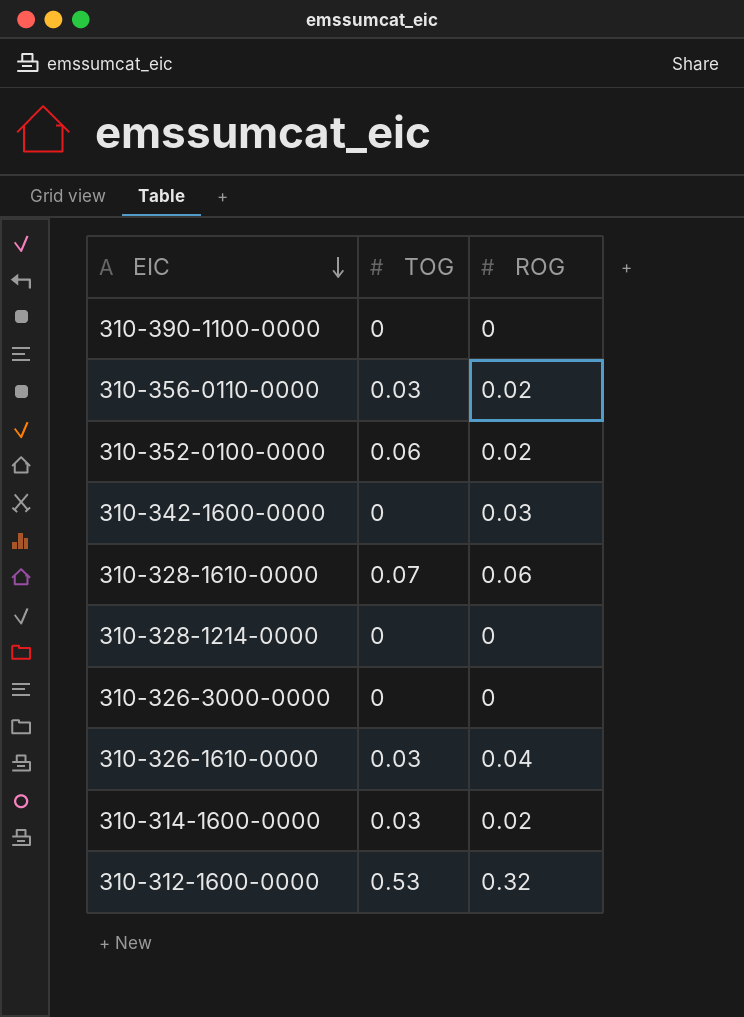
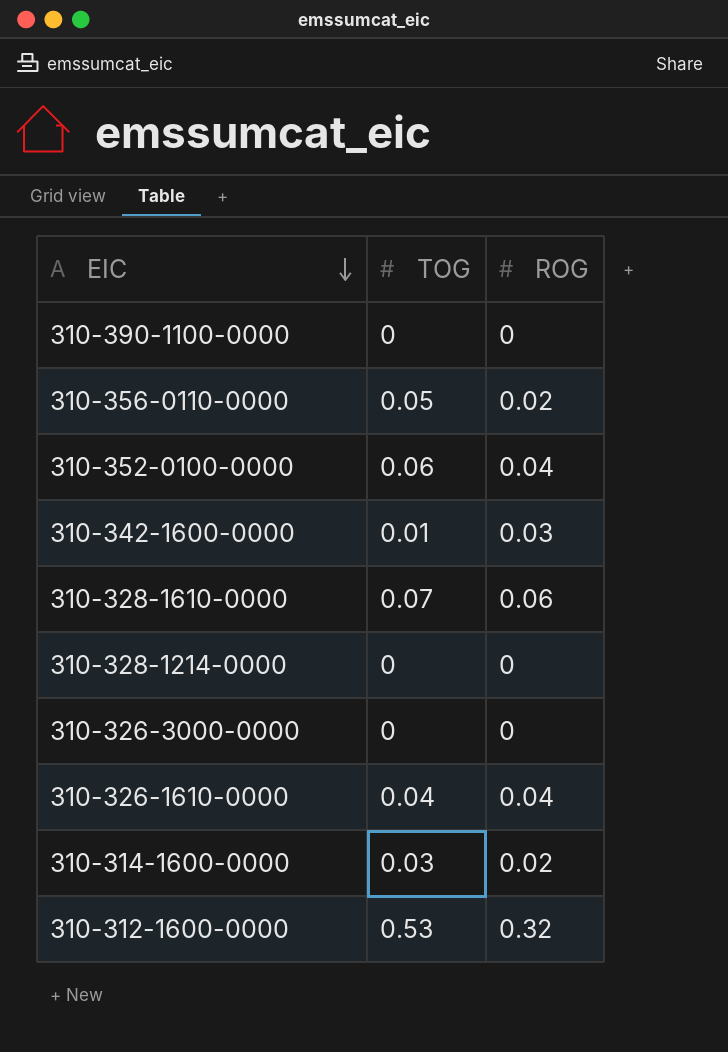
310-356-0110-0000 | TOG: 0.03 -> 0.05
310-352-0100-0000 | ROG: 0.02 -> 0.04
310-342-1600-0000 | TOG: 0 -> 0.01
310-326-1610-0000 | TOG: 0.03 -> 0.04

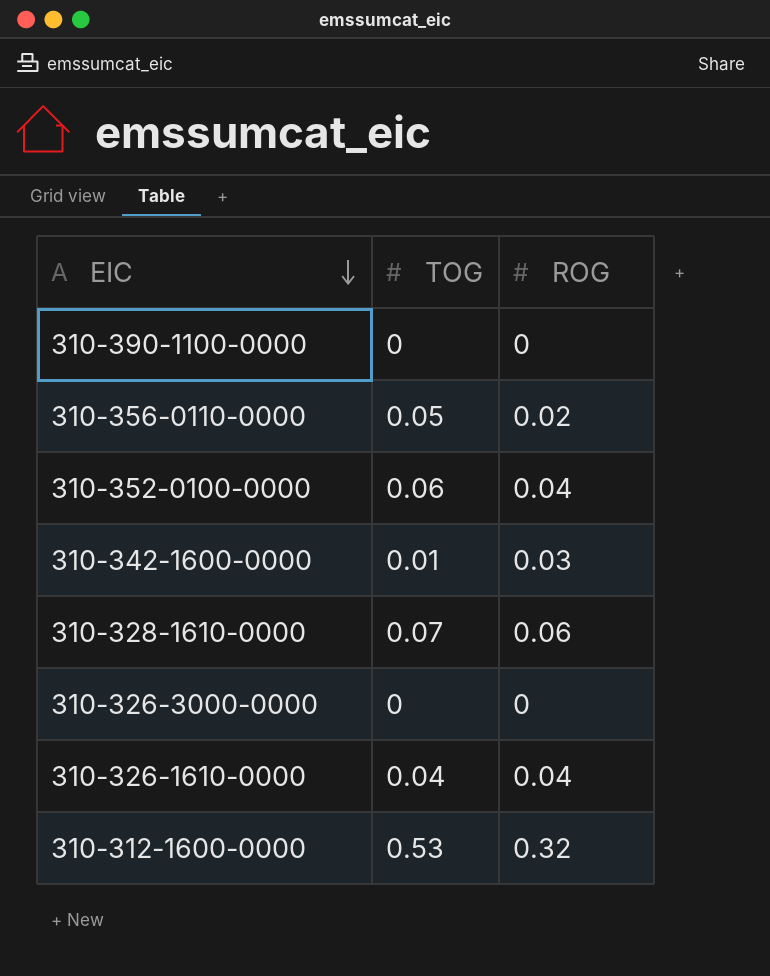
row 310-328-1214-0000: 0 | 0 -> none
row 310-314-1600-0000: 0.03 | 0.02 -> none

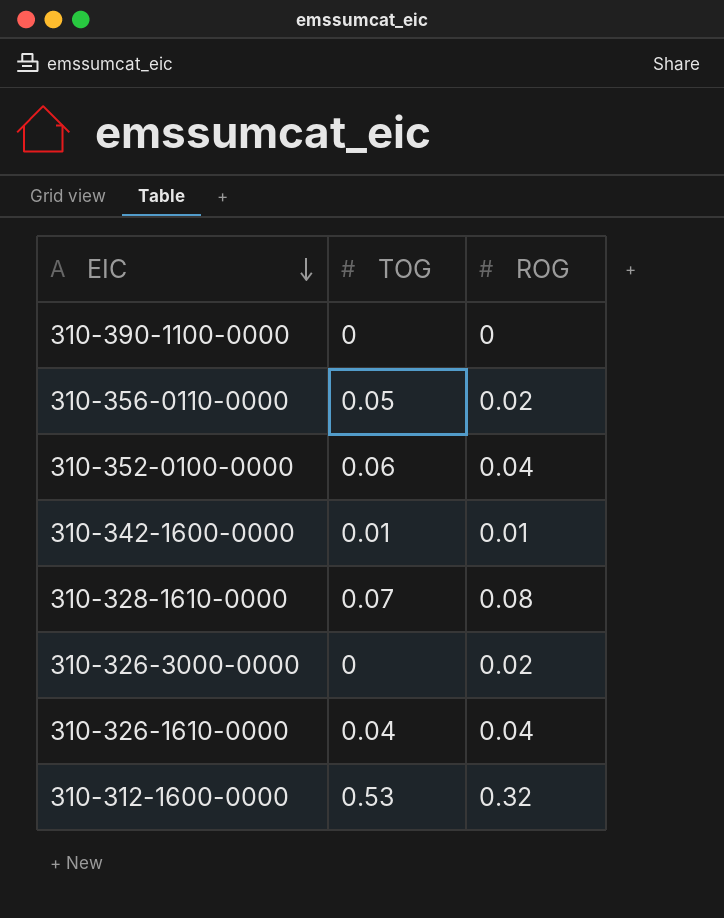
310-342-1600-0000 | ROG: 0.03 -> 0.01
310-328-1610-0000 | ROG: 0.06 -> 0.08
310-326-3000-0000 | ROG: 0 -> 0.02

